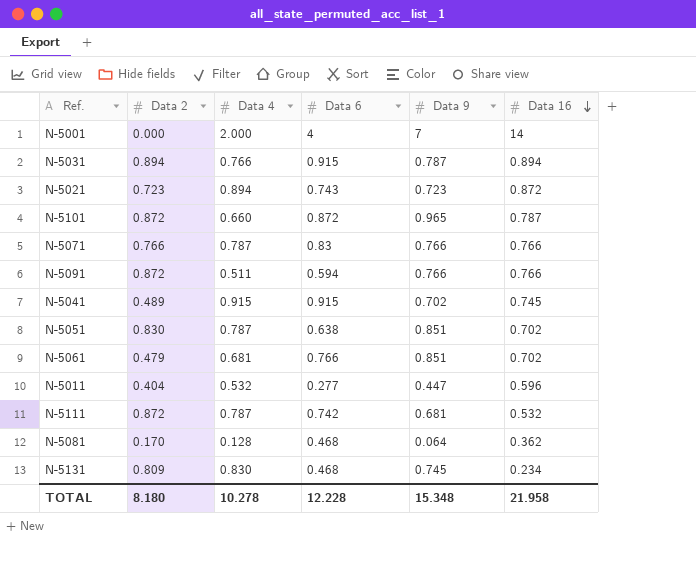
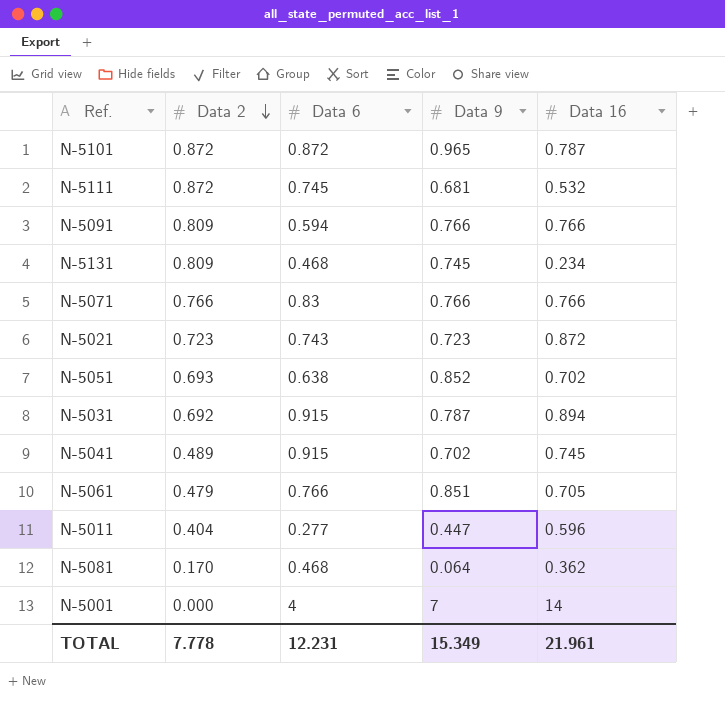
row order: Data 16 descending -> Data 2 descending
column Data 4 | position: 3 -> none
N-5111 | Data 6: 0.742 -> 0.745
N-5091 | Data 2: 0.872 -> 0.809
N-5051 | Data 2: 0.830 -> 0.693
N-5051 | Data 9: 0.851 -> 0.852
N-5031 | Data 2: 0.894 -> 0.692
N-5061 | Data 16: 0.702 -> 0.705
TOTAL | Data 2: 8.180 -> 7.778
TOTAL | Data 6: 12.228 -> 12.231
TOTAL | Data 9: 15.348 -> 15.349
TOTAL | Data 16: 21.958 -> 21.961

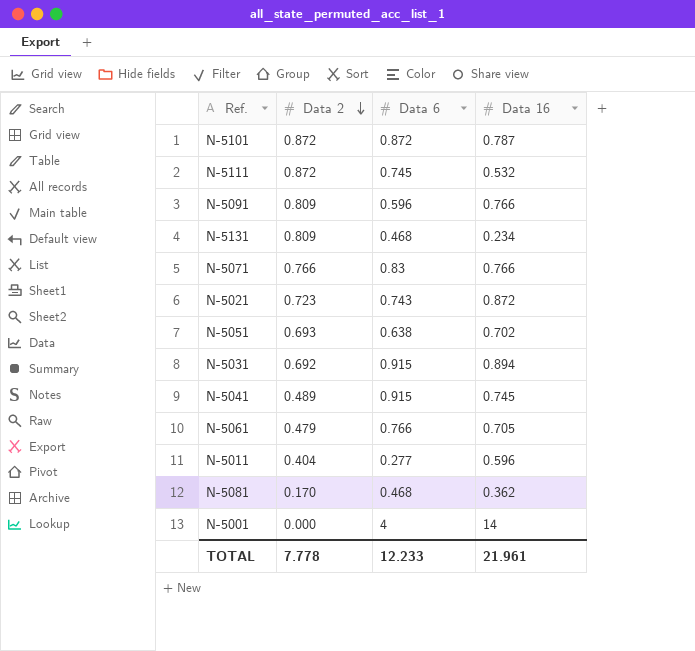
column Data 9 | position: 4 -> none
N-5091 | Data 6: 0.594 -> 0.596
TOTAL | Data 6: 12.231 -> 12.233

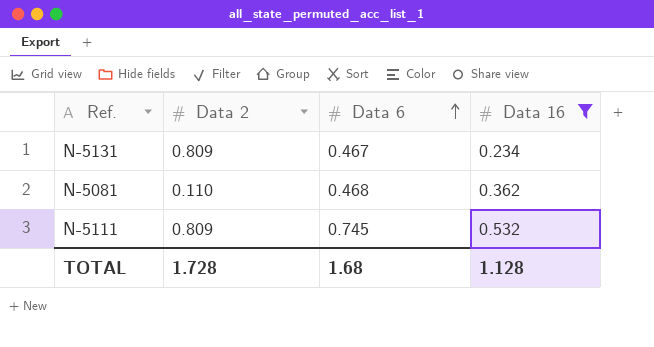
filter: none -> Data 16 <= 0.532
row order: Data 2 descending -> Data 6 ascending
N-5131 | Data 6: 0.468 -> 0.467
N-5081 | Data 2: 0.170 -> 0.110
N-5111 | Data 2: 0.872 -> 0.809
TOTAL | Data 2: 7.778 -> 1.728
TOTAL | Data 6: 12.233 -> 1.68
TOTAL | Data 16: 21.961 -> 1.128

